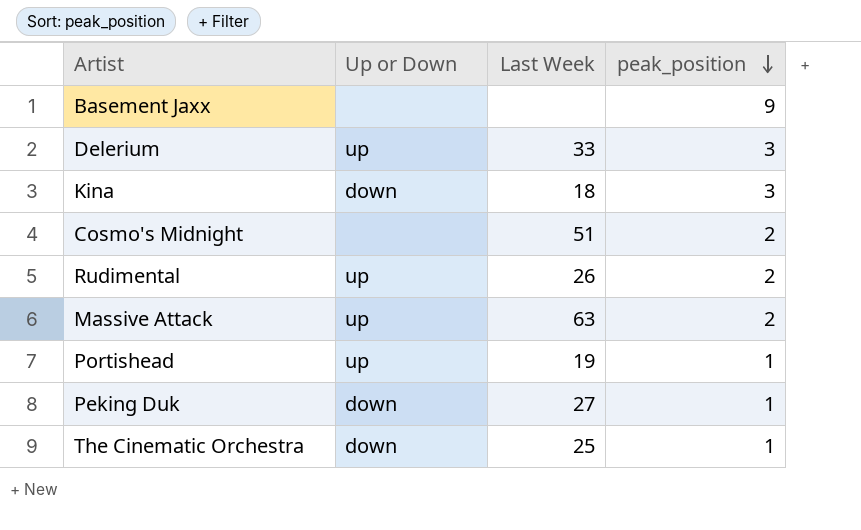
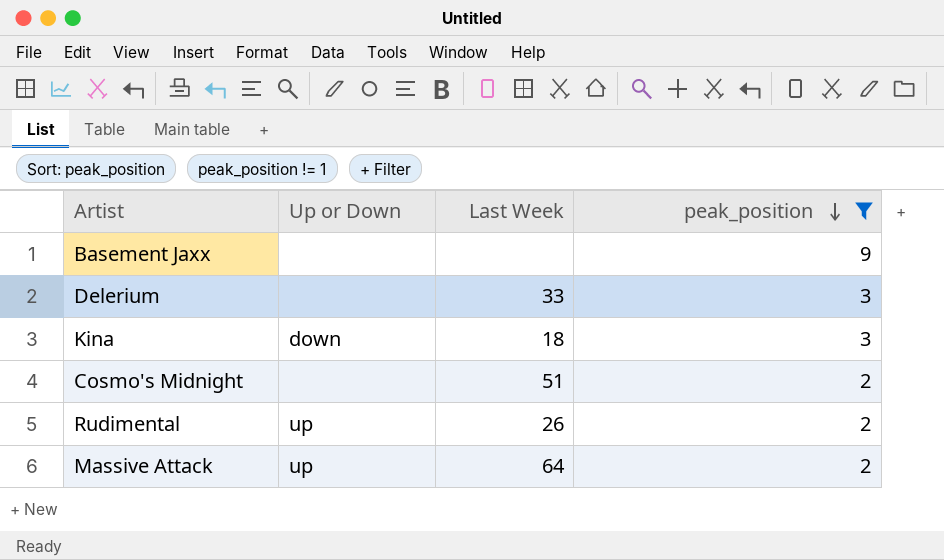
filter: none -> peak_position != 1
Delerium | Up or Down: up -> none
Massive Attack | Last Week: 63 -> 64

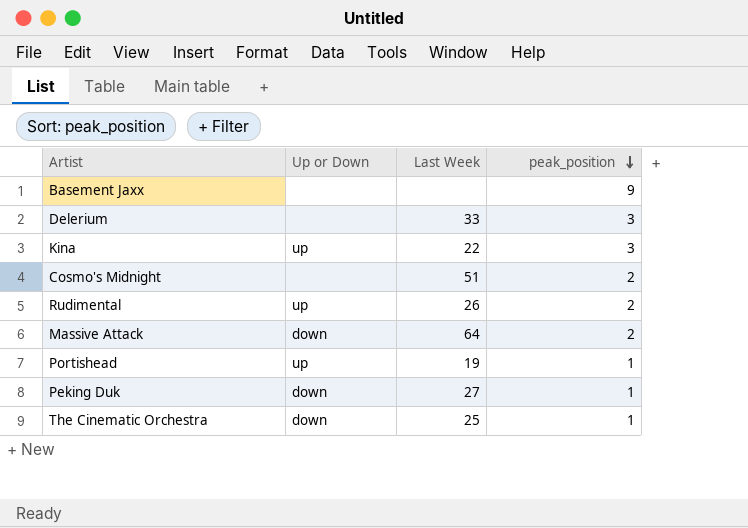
filter: peak_position != 1 -> none
Kina | Up or Down: down -> up
Kina | Last Week: 18 -> 22
Massive Attack | Up or Down: up -> down

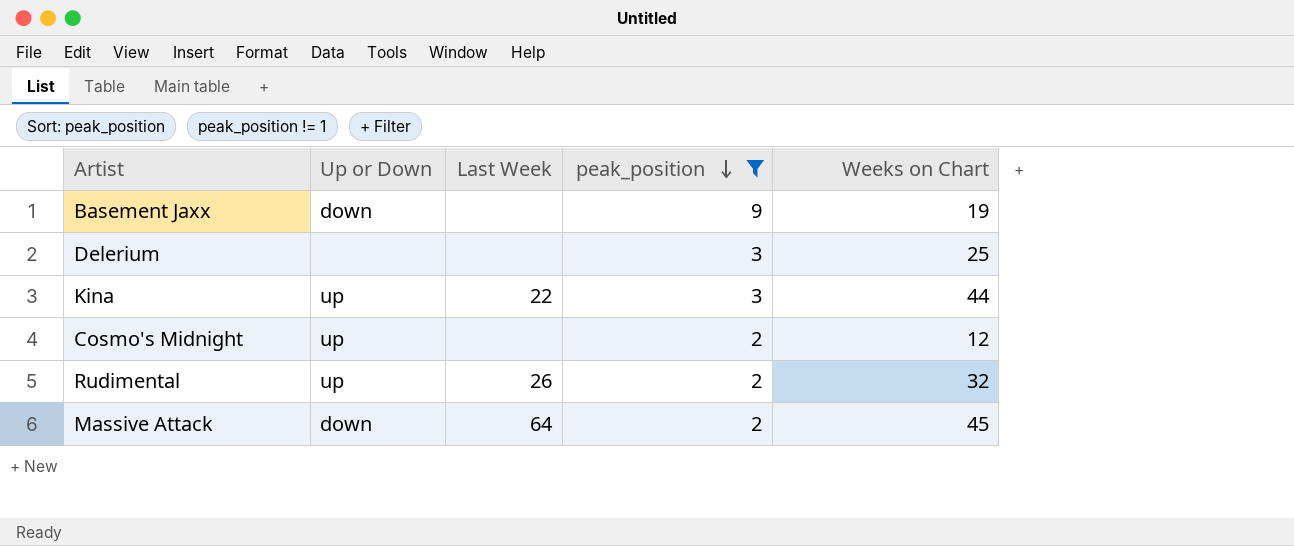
filter: none -> peak_position != 1
column Weeks on Chart | position: none -> 5
Basement Jaxx | Up or Down: none -> down
Delerium | Last Week: 33 -> none
Cosmo's Midnight | Up or Down: none -> up
Cosmo's Midnight | Last Week: 51 -> none

